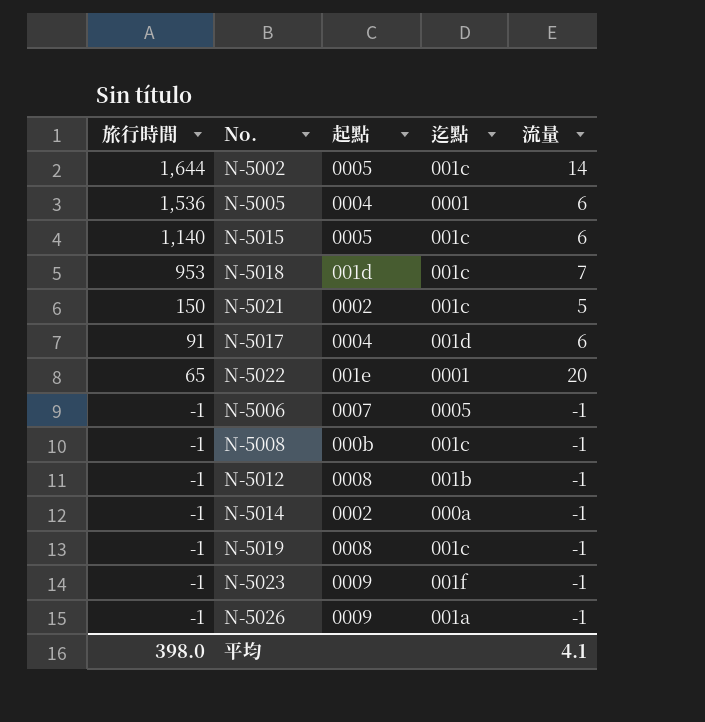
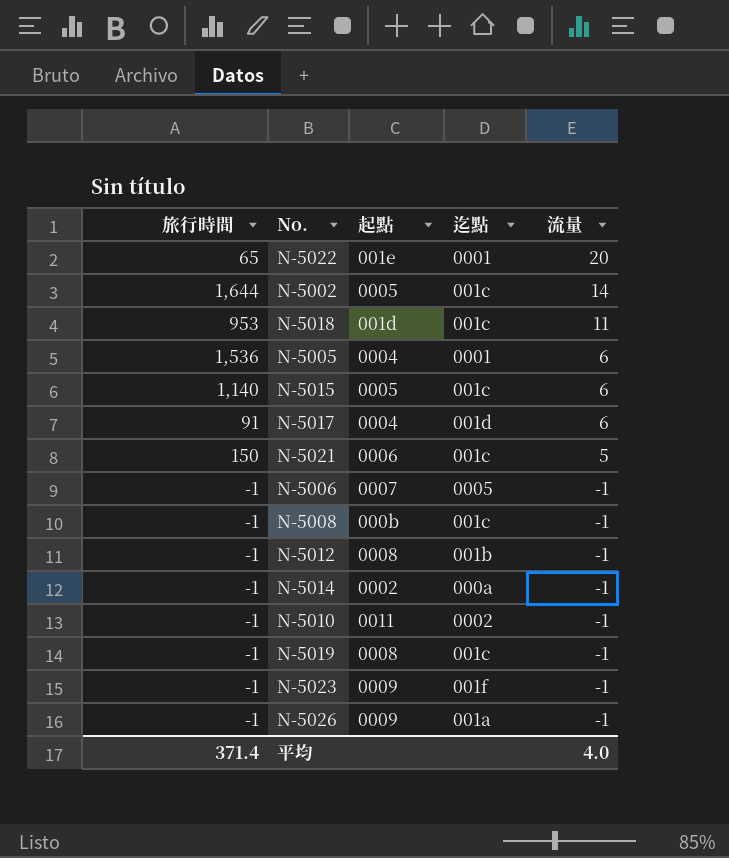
row order: 旅行時間 descending -> 流量 descending
N-5018 | 流量: 7 -> 11
N-5021 | 起點: 0002 -> 0006
row N-5010: none -> -1 | 0011 | 0002 | -1
平均 | 旅行時間: 398.0 -> 371.4
平均 | 流量: 4.1 -> 4.0

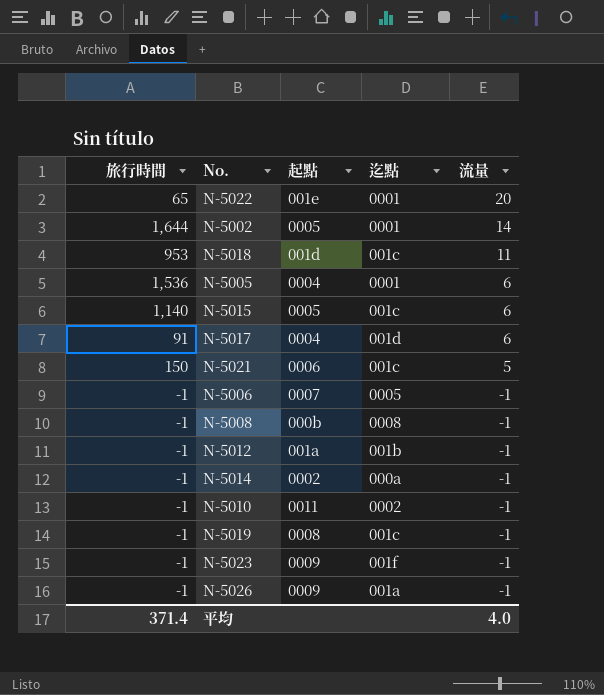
N-5002 | 迄點: 001c -> 0001
N-5008 | 迄點: 001c -> 0008
N-5012 | 起點: 0008 -> 001a

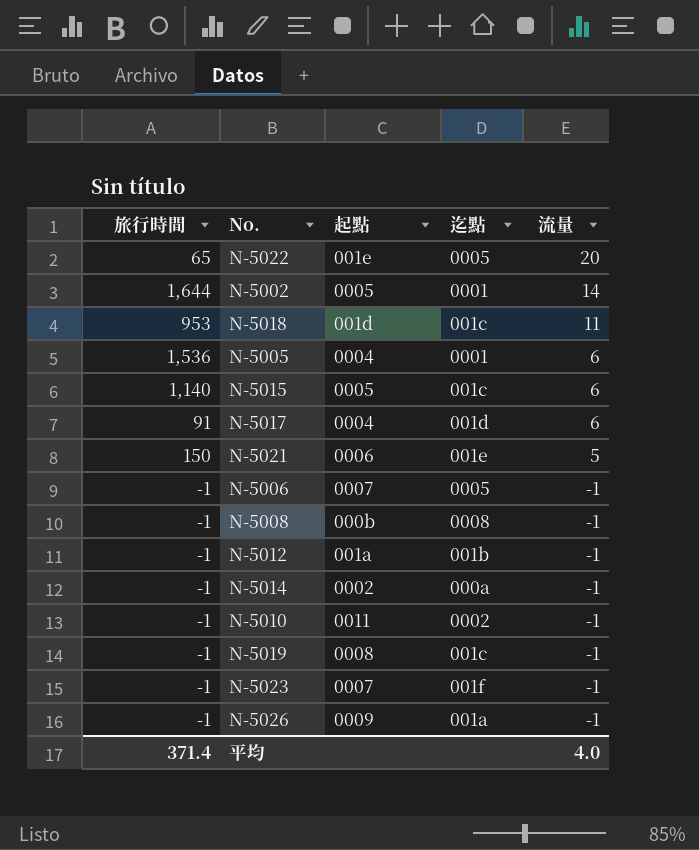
N-5022 | 迄點: 0001 -> 0005
N-5021 | 迄點: 001c -> 001e
N-5023 | 起點: 0009 -> 0007

